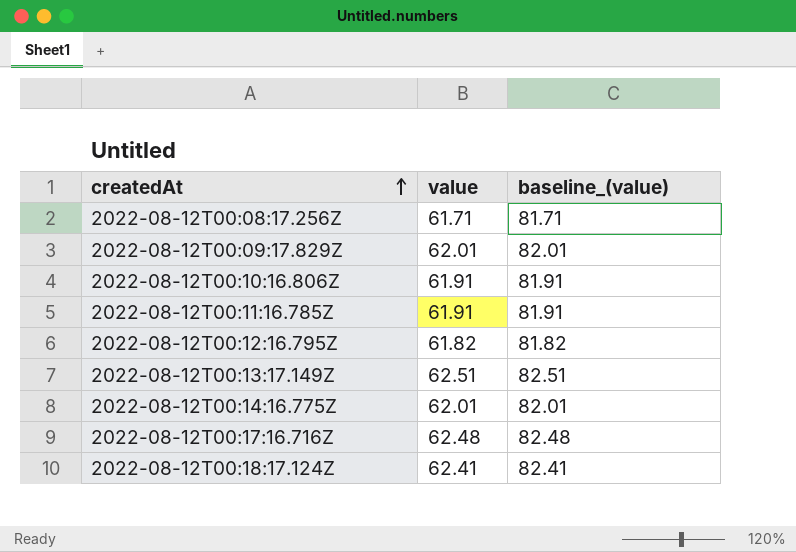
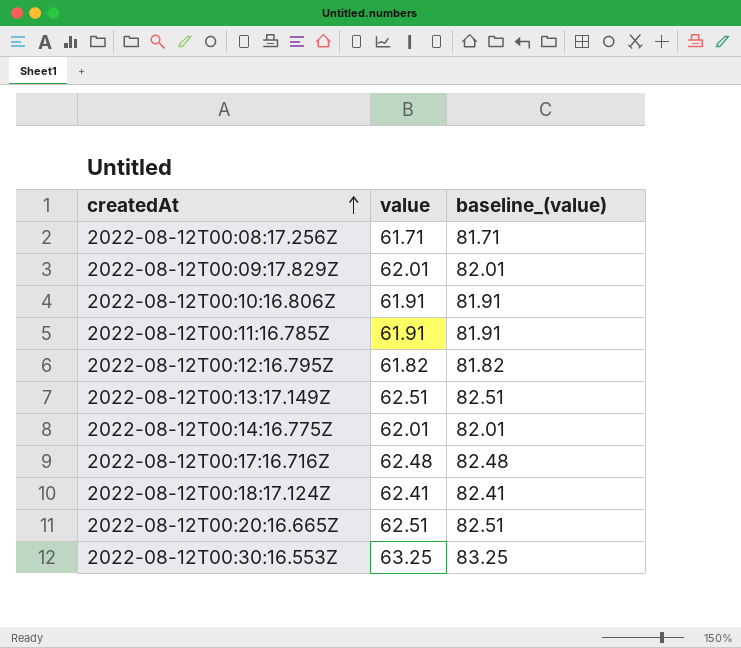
row 2022-08-12T00:20:16.665Z: none -> 62.51 | 82.51
row 2022-08-12T00:30:16.553Z: none -> 63.25 | 83.25

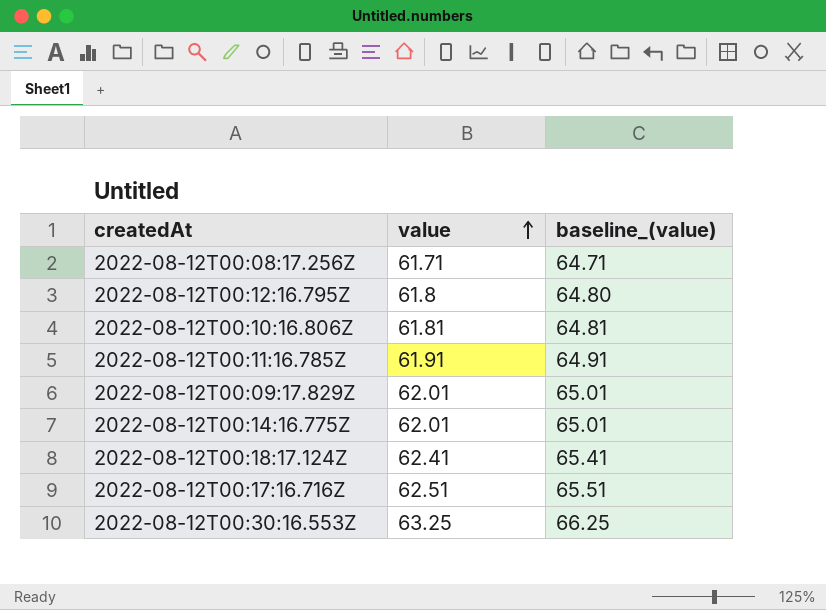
row order: createdAt ascending -> value ascending
column baseline_(value) | formula: [value] + 20 -> [value] + 3
row 2022-08-12T00:13:17.149Z: 62.51 | 82.51 -> none
row 2022-08-12T00:20:16.665Z: 62.51 | 82.51 -> none
2022-08-12T00:12:16.795Z | value: 61.82 -> 61.8
2022-08-12T00:10:16.806Z | value: 61.91 -> 61.81
2022-08-12T00:17:16.716Z | value: 62.48 -> 62.51

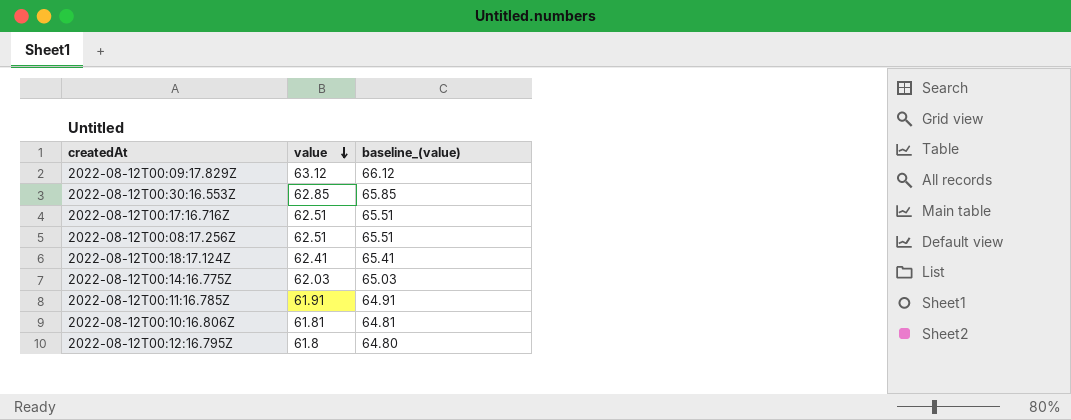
row order: value ascending -> value descending
2022-08-12T00:09:17.829Z | value: 62.01 -> 63.12
2022-08-12T00:09:17.829Z | baseline_(value): 65.01 -> 66.12
2022-08-12T00:30:16.553Z | value: 63.25 -> 62.85
2022-08-12T00:30:16.553Z | baseline_(value): 66.25 -> 65.85
2022-08-12T00:08:17.256Z | value: 61.71 -> 62.51
2022-08-12T00:08:17.256Z | baseline_(value): 64.71 -> 65.51
2022-08-12T00:14:16.775Z | value: 62.01 -> 62.03
2022-08-12T00:14:16.775Z | baseline_(value): 65.01 -> 65.03

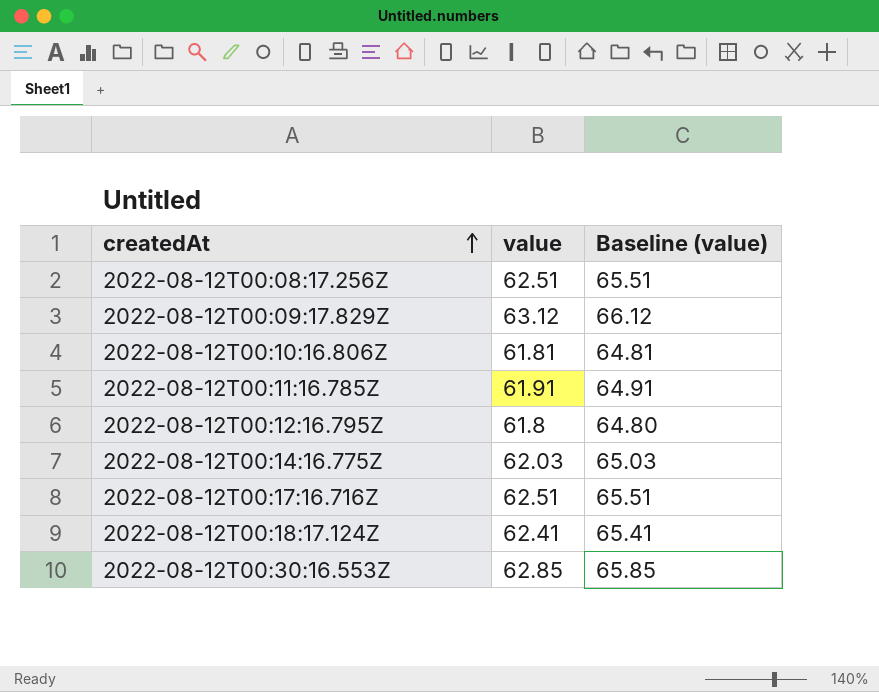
row order: value descending -> createdAt ascending
column name: baseline_(value) -> Baseline (value)

